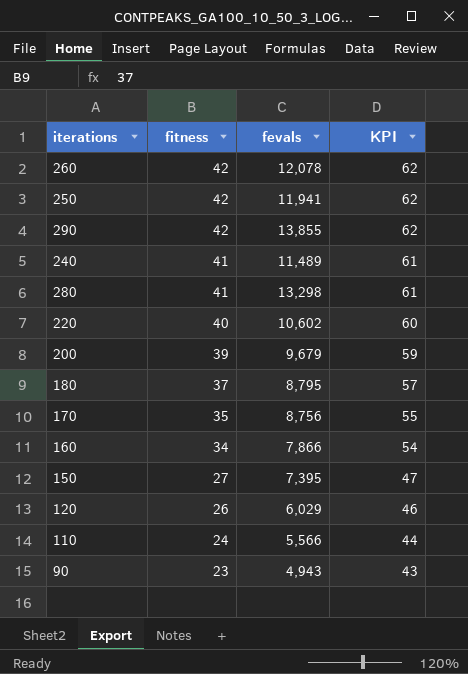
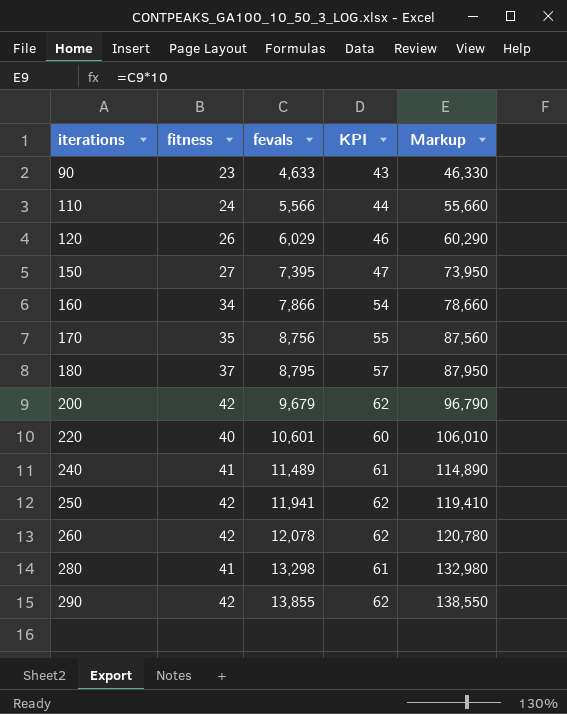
row order: fitness descending -> iterations ascending
column Markup | formula: none -> [fevals] * 10
90 | fevals: 4,943 -> 4,633
200 | fitness: 39 -> 42
200 | KPI: 59 -> 62
220 | fevals: 10,602 -> 10,601

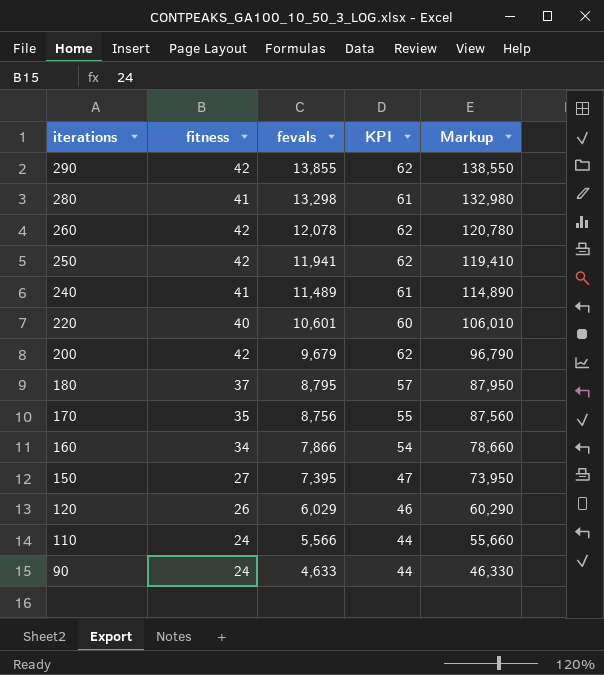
row order: iterations ascending -> iterations descending
90 | fitness: 23 -> 24
90 | KPI: 43 -> 44

